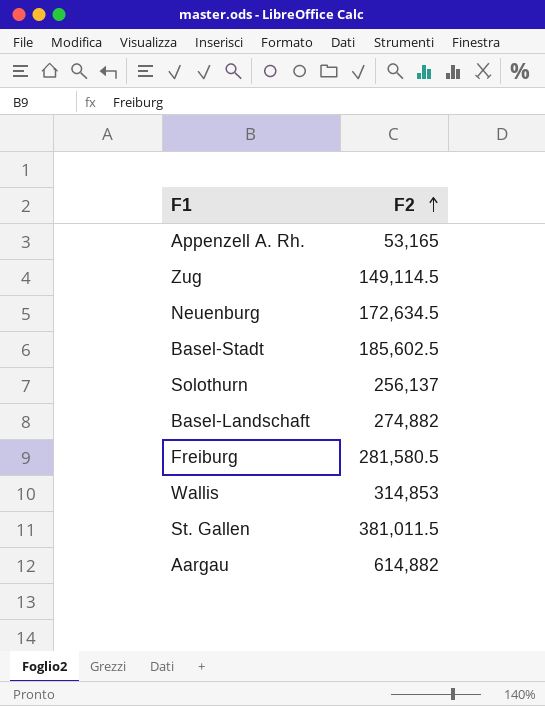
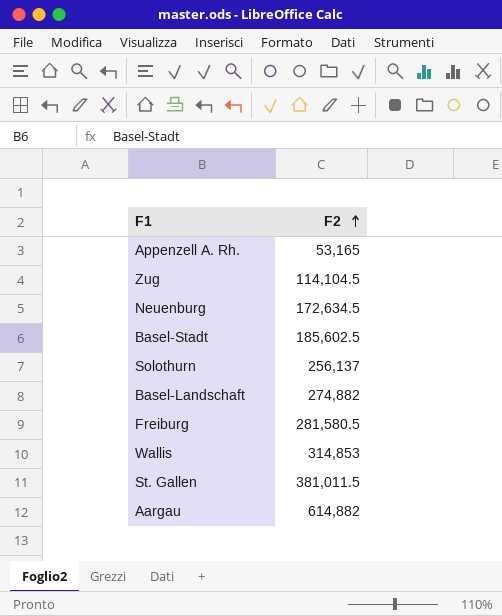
Zug | F2: 149,114.5 -> 114,104.5

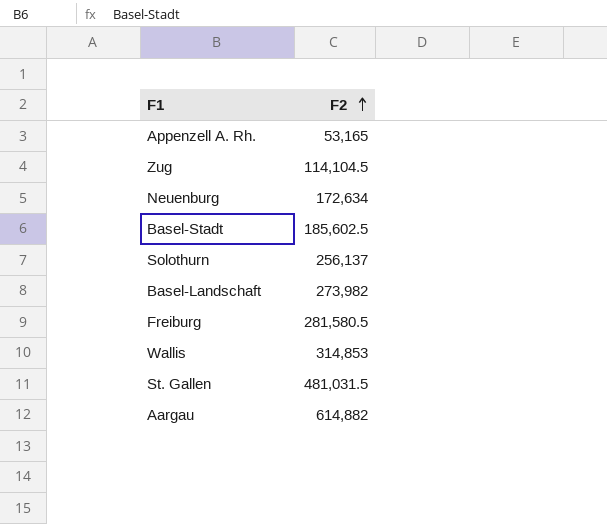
Neuenburg | F2: 172,634.5 -> 172,634
Basel-Landschaft | F2: 274,882 -> 273,982
St. Gallen | F2: 381,011.5 -> 481,031.5

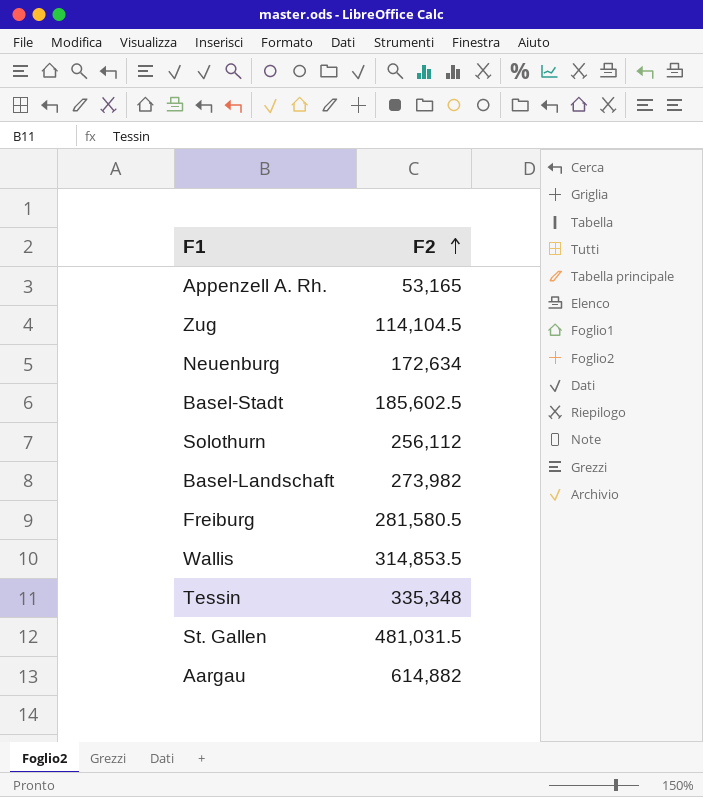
Solothurn | F2: 256,137 -> 256,112
Wallis | F2: 314,853 -> 314,853.5
row Tessin: none -> 335,348

